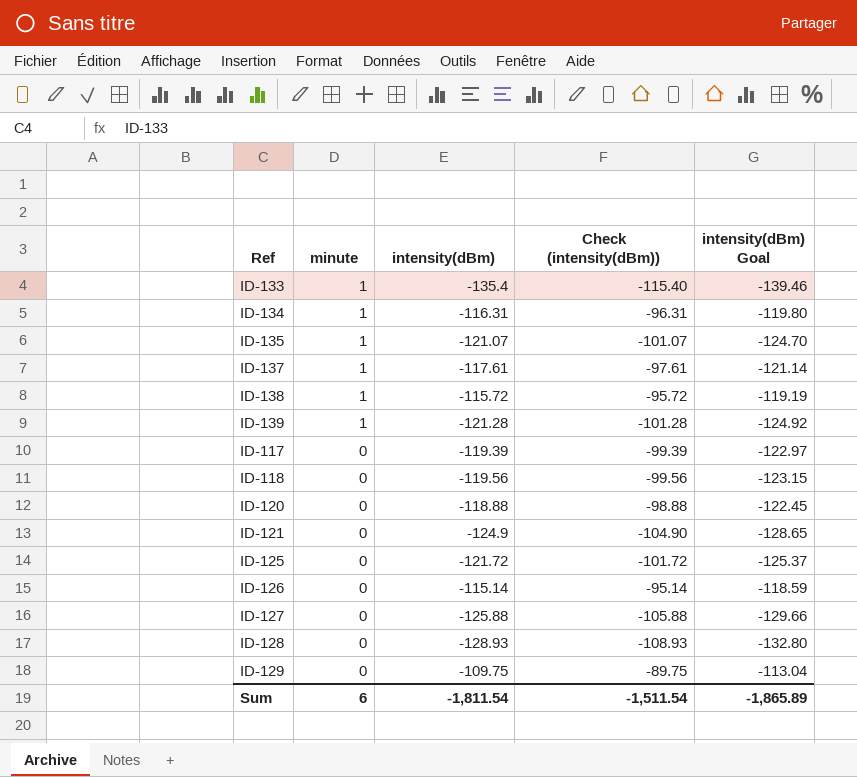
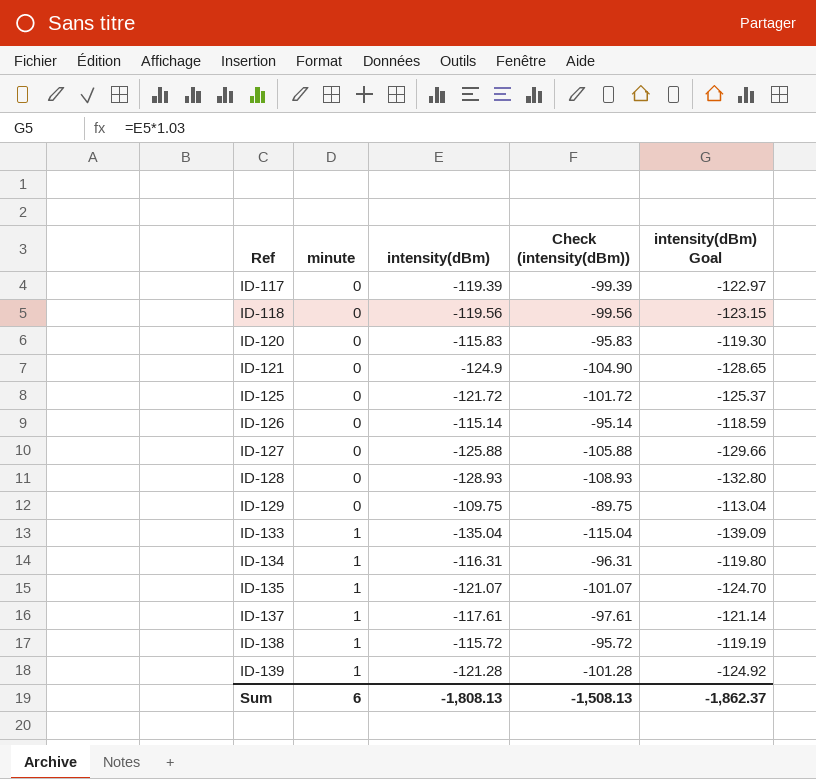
row order: minute descending -> Ref ascending
ID-120 | intensity(dBm): -118.88 -> -115.83
ID-120 | Check (intensity(dBm)): -98.88 -> -95.83
ID-120 | intensity(dBm) Goal: -122.45 -> -119.30
ID-133 | intensity(dBm): -135.4 -> -135.04
ID-133 | Check (intensity(dBm)): -115.40 -> -115.04
ID-133 | intensity(dBm) Goal: -139.46 -> -139.09
Sum | intensity(dBm): -1,811.54 -> -1,808.13
Sum | Check (intensity(dBm)): -1,511.54 -> -1,508.13
Sum | intensity(dBm) Goal: -1,865.89 -> -1,862.37

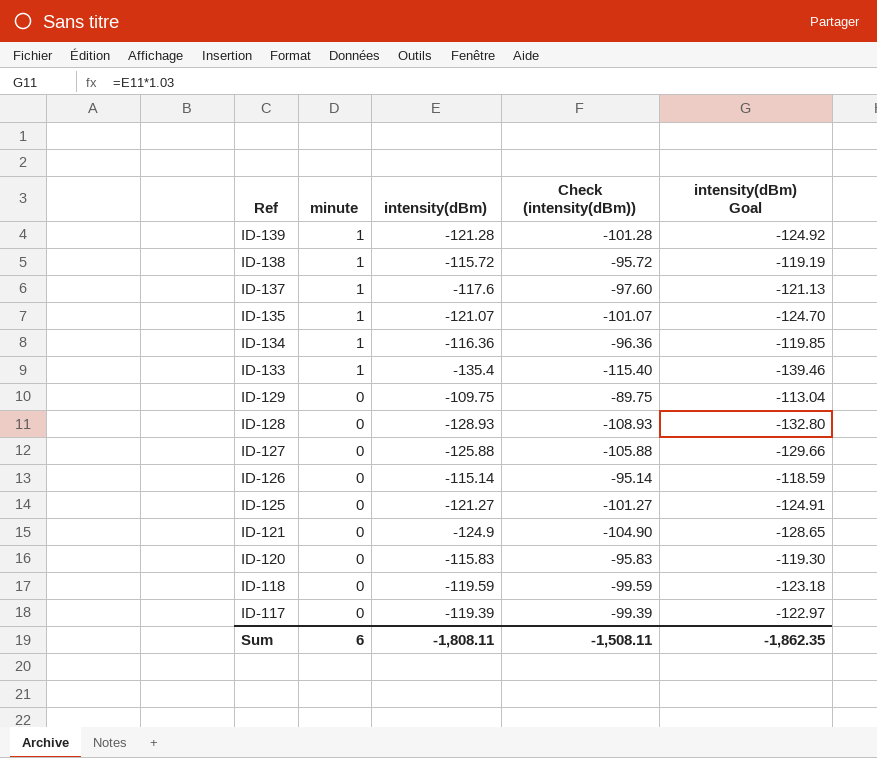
row order: Ref ascending -> Ref descending
ID-137 | intensity(dBm): -117.61 -> -117.6
ID-137 | Check (intensity(dBm)): -97.61 -> -97.60
ID-137 | intensity(dBm) Goal: -121.14 -> -121.13
ID-134 | intensity(dBm): -116.31 -> -116.36
ID-134 | Check (intensity(dBm)): -96.31 -> -96.36
ID-134 | intensity(dBm) Goal: -119.80 -> -119.85
ID-133 | intensity(dBm): -135.04 -> -135.4
ID-133 | Check (intensity(dBm)): -115.04 -> -115.40
ID-133 | intensity(dBm) Goal: -139.09 -> -139.46
ID-125 | intensity(dBm): -121.72 -> -121.27
ID-125 | Check (intensity(dBm)): -101.72 -> -101.27
ID-125 | intensity(dBm) Goal: -125.37 -> -124.91
ID-118 | intensity(dBm): -119.56 -> -119.59
ID-118 | Check (intensity(dBm)): -99.56 -> -99.59
ID-118 | intensity(dBm) Goal: -123.15 -> -123.18
Sum | intensity(dBm): -1,808.13 -> -1,808.11
Sum | Check (intensity(dBm)): -1,508.13 -> -1,508.11
Sum | intensity(dBm) Goal: -1,862.37 -> -1,862.35

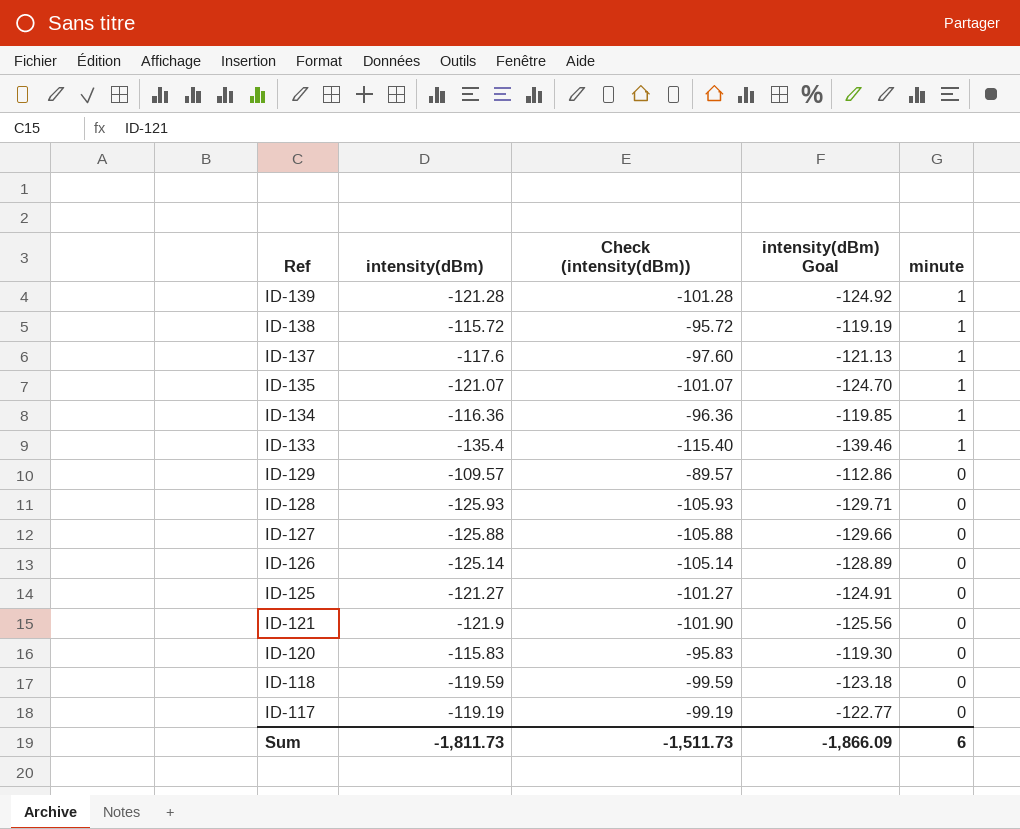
column minute | position: 2 -> 5
ID-129 | intensity(dBm): -109.75 -> -109.57
ID-129 | Check (intensity(dBm)): -89.75 -> -89.57
ID-129 | intensity(dBm) Goal: -113.04 -> -112.86
ID-128 | intensity(dBm): -128.93 -> -125.93
ID-128 | Check (intensity(dBm)): -108.93 -> -105.93
ID-128 | intensity(dBm) Goal: -132.80 -> -129.71
ID-126 | intensity(dBm): -115.14 -> -125.14
ID-126 | Check (intensity(dBm)): -95.14 -> -105.14
ID-126 | intensity(dBm) Goal: -118.59 -> -128.89
ID-121 | intensity(dBm): -124.9 -> -121.9
ID-121 | Check (intensity(dBm)): -104.90 -> -101.90
ID-121 | intensity(dBm) Goal: -128.65 -> -125.56
ID-117 | intensity(dBm): -119.39 -> -119.19
ID-117 | Check (intensity(dBm)): -99.39 -> -99.19
ID-117 | intensity(dBm) Goal: -122.97 -> -122.77
Sum | intensity(dBm): -1,808.11 -> -1,811.73
Sum | Check (intensity(dBm)): -1,508.11 -> -1,511.73
Sum | intensity(dBm) Goal: -1,862.35 -> -1,866.09

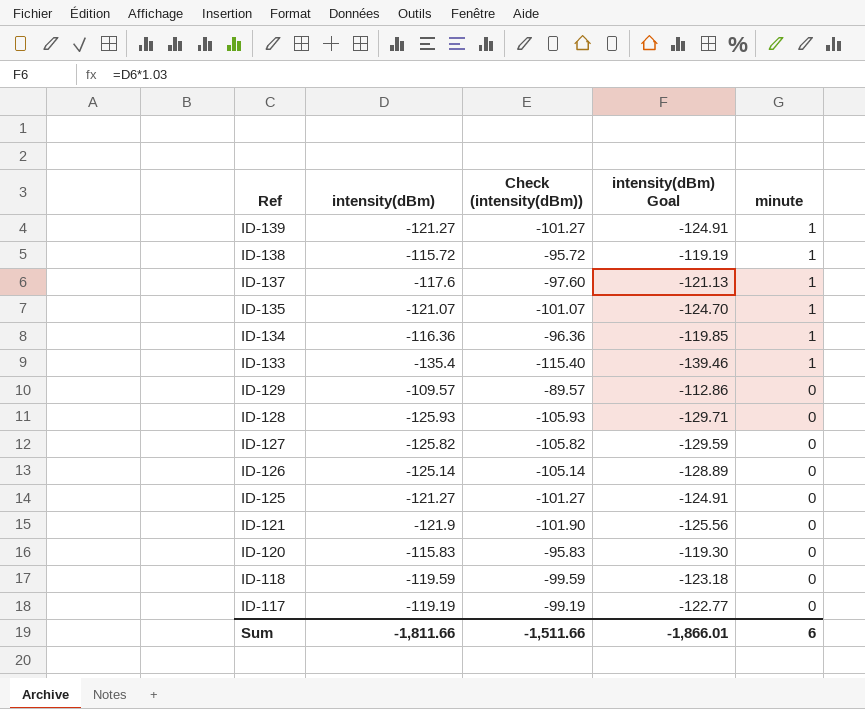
ID-139 | intensity(dBm): -121.28 -> -121.27
ID-139 | Check (intensity(dBm)): -101.28 -> -101.27
ID-139 | intensity(dBm) Goal: -124.92 -> -124.91
ID-127 | intensity(dBm): -125.88 -> -125.82
ID-127 | Check (intensity(dBm)): -105.88 -> -105.82
ID-127 | intensity(dBm) Goal: -129.66 -> -129.59
Sum | intensity(dBm): -1,811.73 -> -1,811.66
Sum | Check (intensity(dBm)): -1,511.73 -> -1,511.66
Sum | intensity(dBm) Goal: -1,866.09 -> -1,866.01

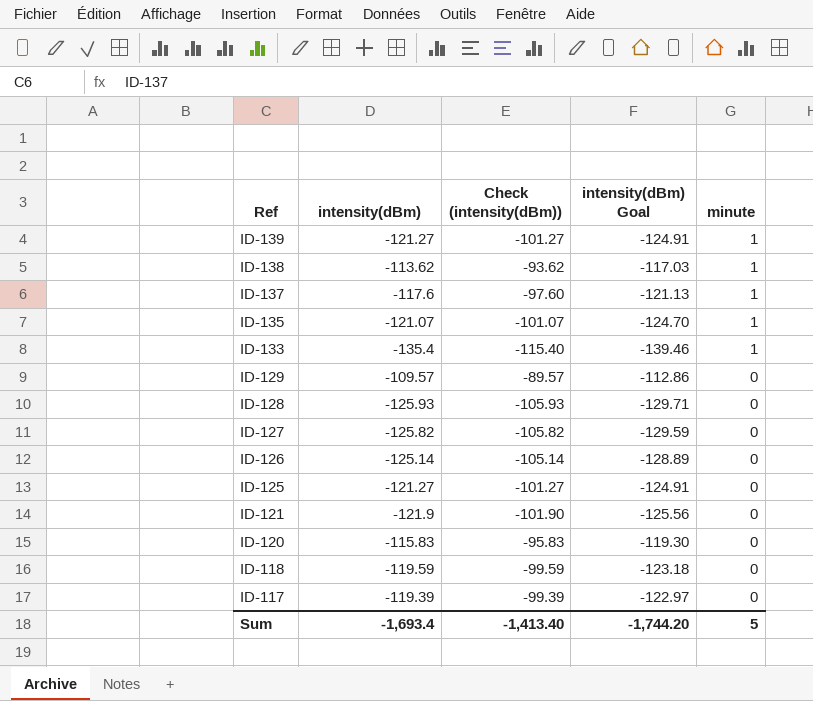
row ID-134: -116.36 | -96.36 | -119.85 | 1 -> none
ID-138 | intensity(dBm): -115.72 -> -113.62
ID-138 | Check (intensity(dBm)): -95.72 -> -93.62
ID-138 | intensity(dBm) Goal: -119.19 -> -117.03
ID-117 | intensity(dBm): -119.19 -> -119.39
ID-117 | Check (intensity(dBm)): -99.19 -> -99.39
ID-117 | intensity(dBm) Goal: -122.77 -> -122.97
Sum | intensity(dBm): -1,811.66 -> -1,693.4
Sum | Check (intensity(dBm)): -1,511.66 -> -1,413.40
Sum | intensity(dBm) Goal: -1,866.01 -> -1,744.20
Sum | minute: 6 -> 5

